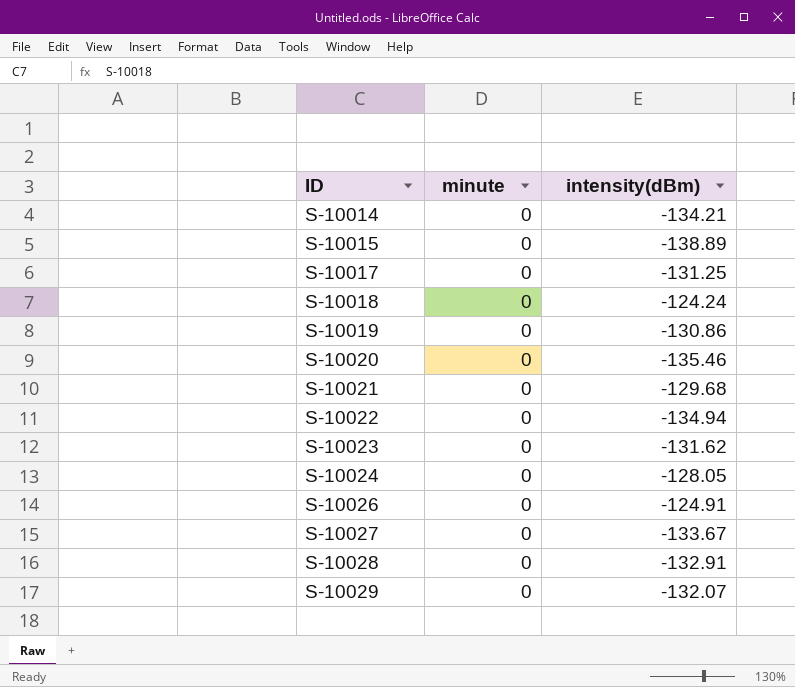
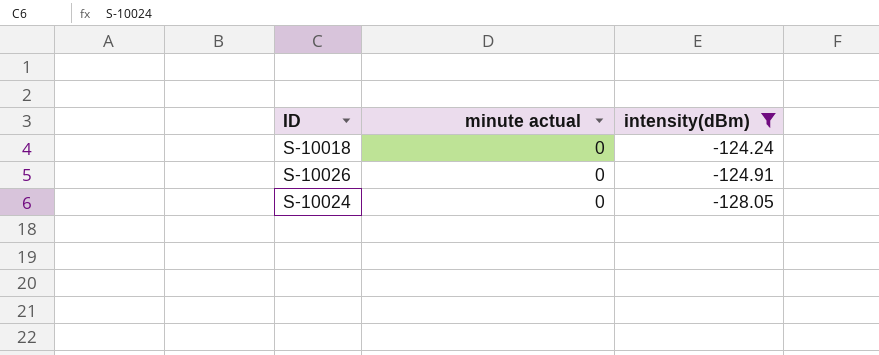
filter: none -> intensity(dBm) >= -128.05
row order: ID ascending -> intensity(dBm) descending
column name: minute -> minute actual

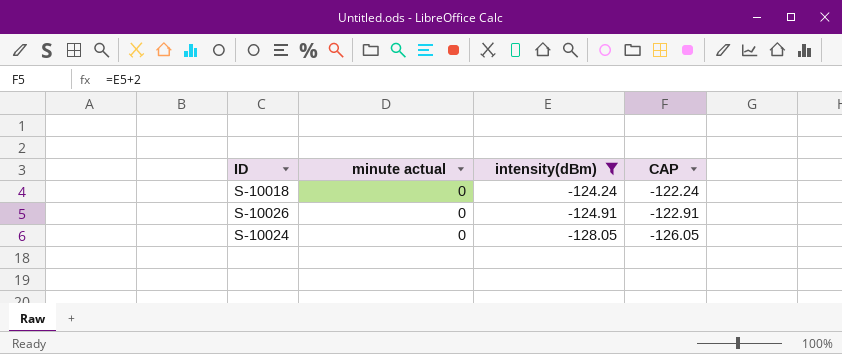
column CAP | formula: none -> [intensity(dBm)] + 2

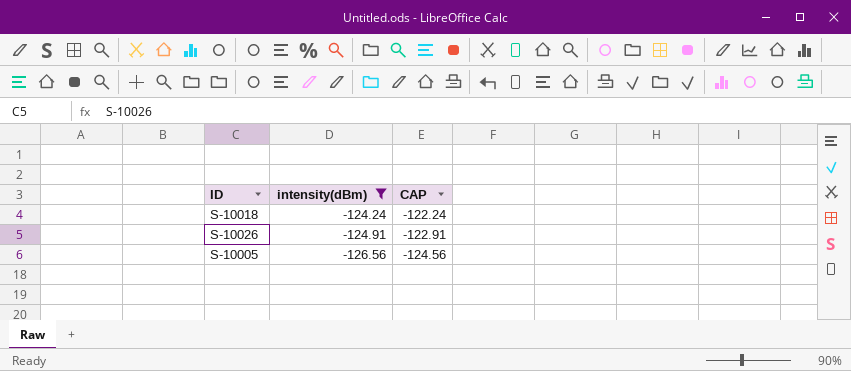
column minute actual | position: 2 -> none
row S-10024: 0 | -128.05 | -126.05 -> none
row S-10005: none -> -126.56 | -124.56

